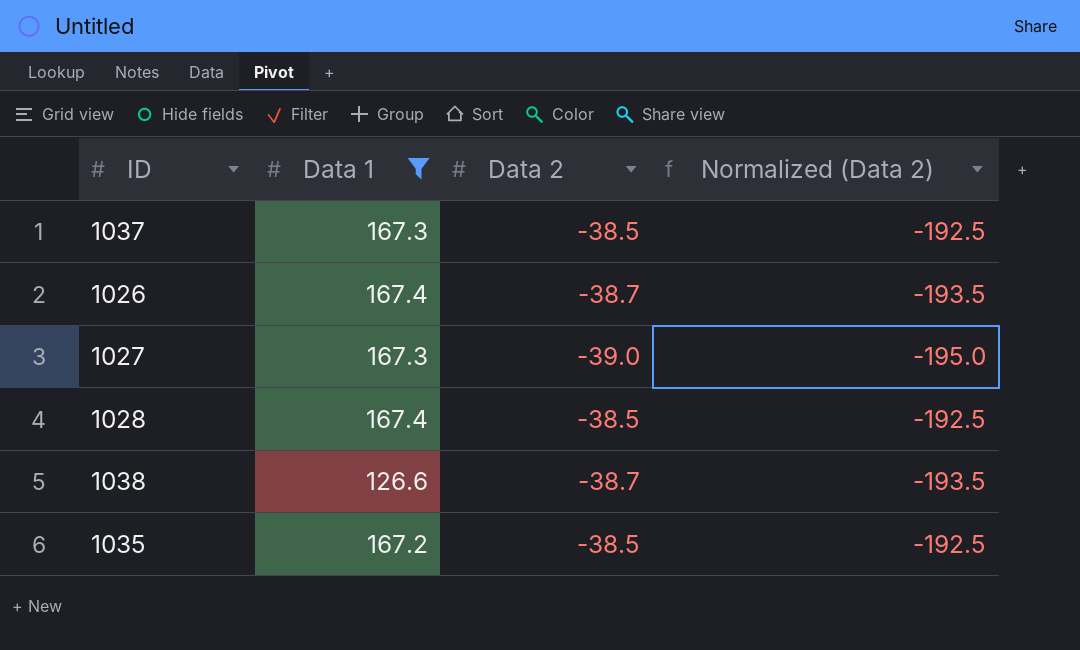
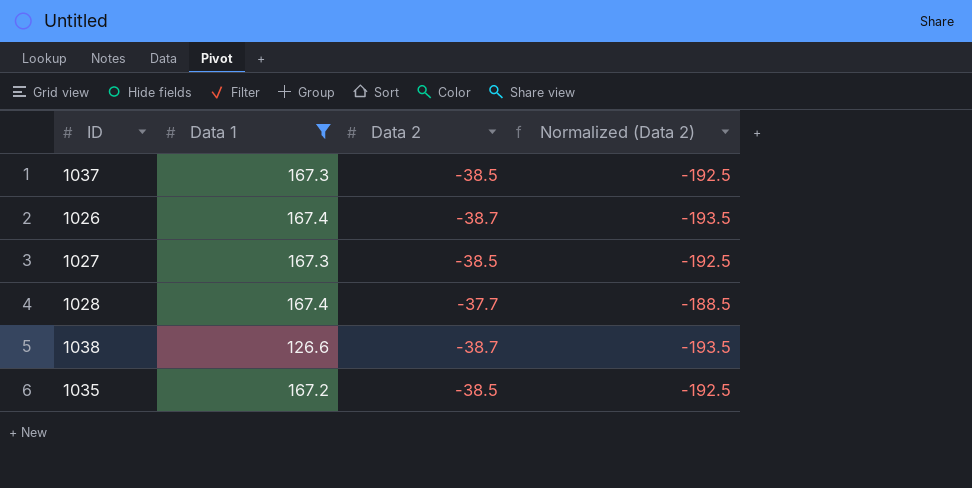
1027 | Data 2: -39.0 -> -38.5
1027 | Normalized (Data 2): -195.0 -> -192.5
1028 | Data 2: -38.5 -> -37.7
1028 | Normalized (Data 2): -192.5 -> -188.5

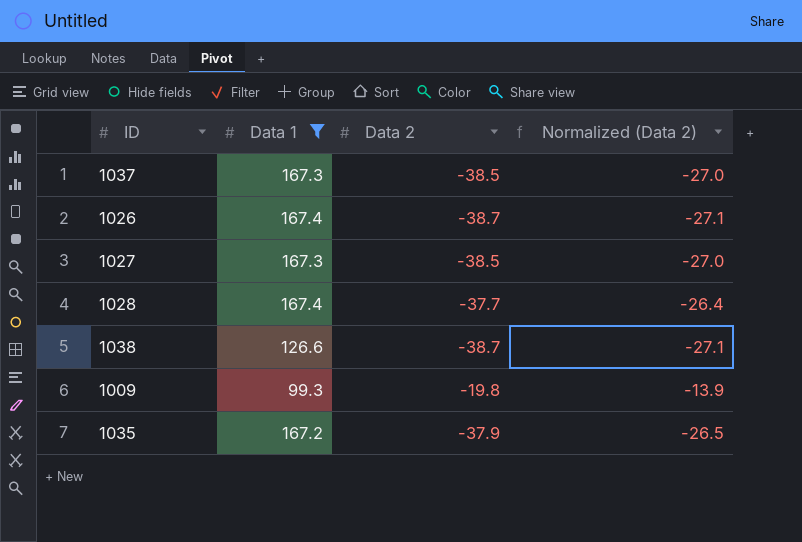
column Normalized (Data 2) | formula: [Data 2] * 5 -> [Data 2] * 0.7
row 1009: none -> 99.3 | -19.8 | -13.9
1035 | Data 2: -38.5 -> -37.9

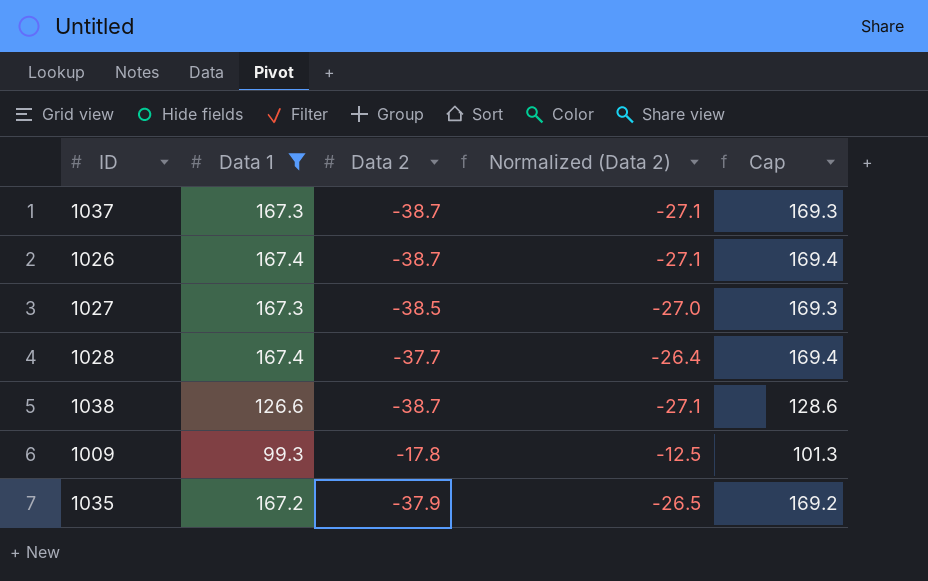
column Cap | formula: none -> [Data 1] + 2
1037 | Data 2: -38.5 -> -38.7
1037 | Normalized (Data 2): -27.0 -> -27.1
1009 | Data 2: -19.8 -> -17.8
1009 | Normalized (Data 2): -13.9 -> -12.5

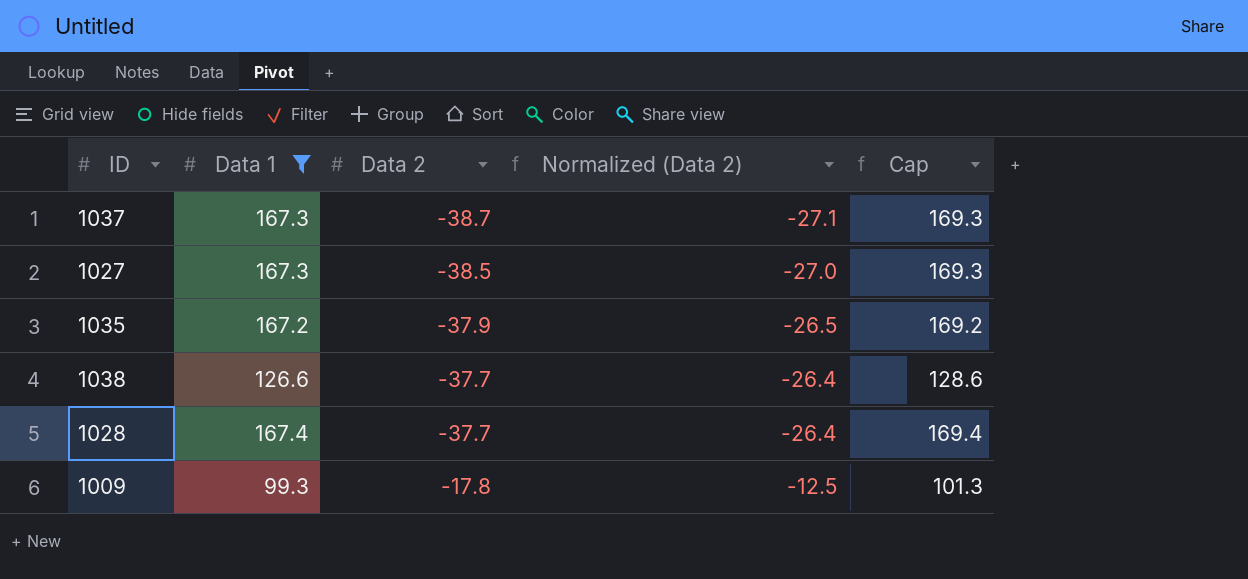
row order: none -> Data 2 ascending
row 1026: 167.4 | -38.7 | -27.1 | 169.4 -> none
1038 | Data 2: -38.7 -> -37.7
1038 | Normalized (Data 2): -27.1 -> -26.4

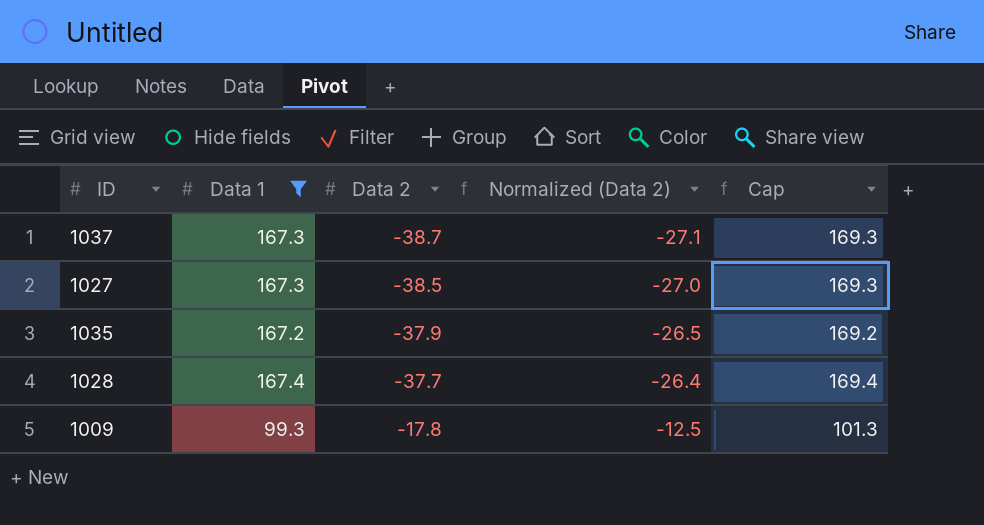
row 1038: 126.6 | -37.7 | -26.4 | 128.6 -> none

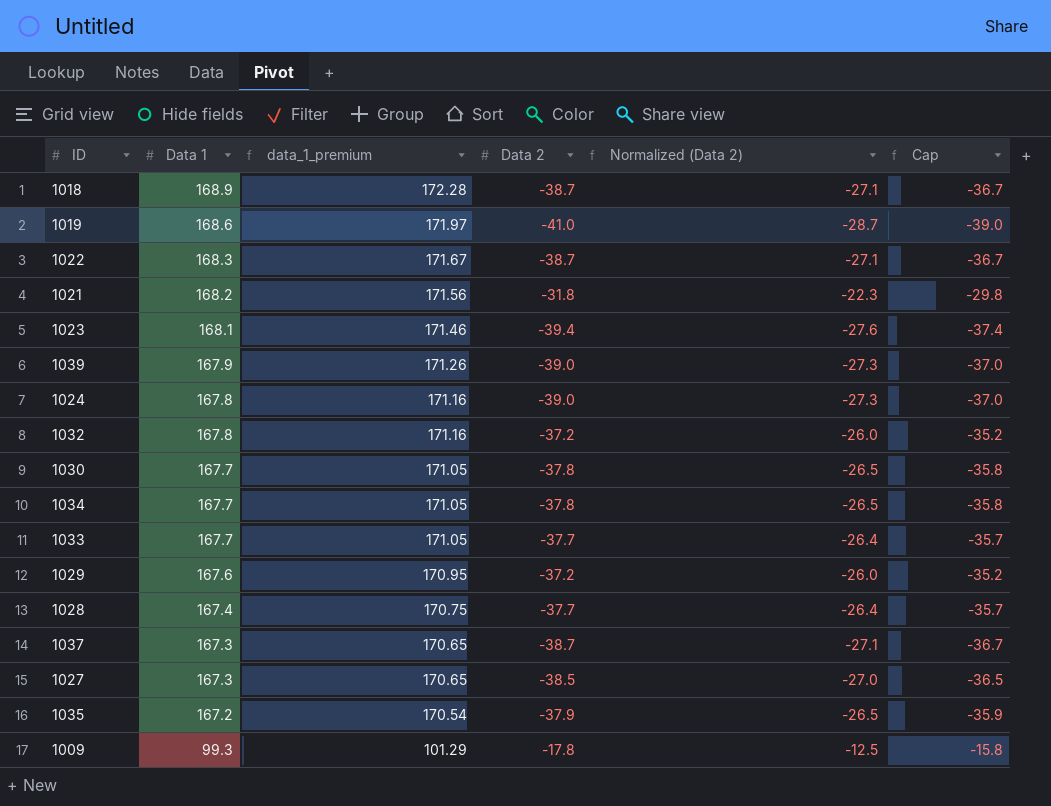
filter: Data 1 <= 167.4 -> none
row order: Data 2 ascending -> Data 1 descending
column data_1_premium | formula: none -> [Data 1] * 1.02
column Cap | formula: [Data 1] + 2 -> [Data 2] + 2

